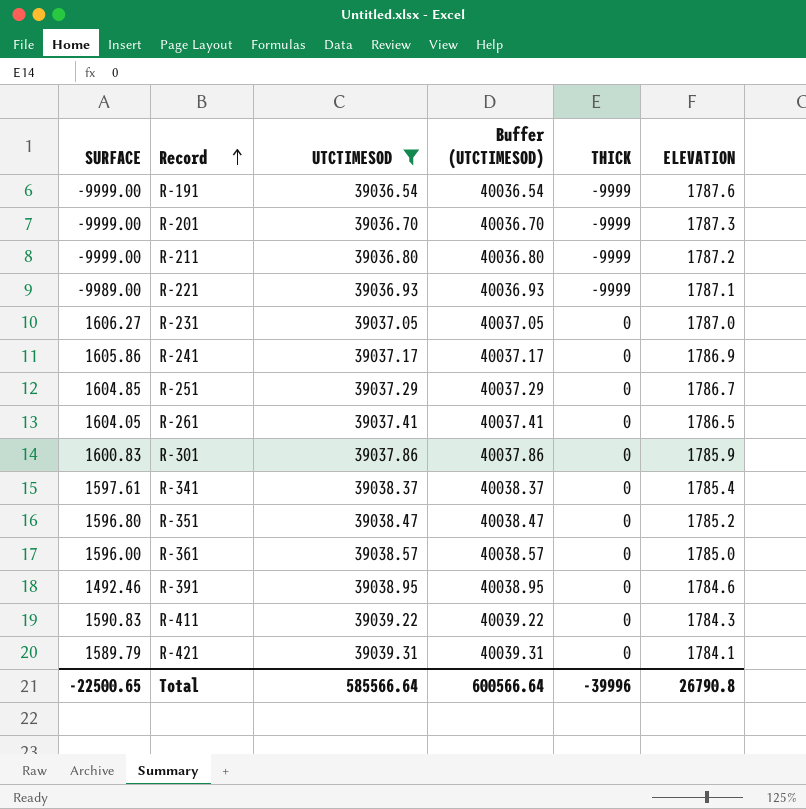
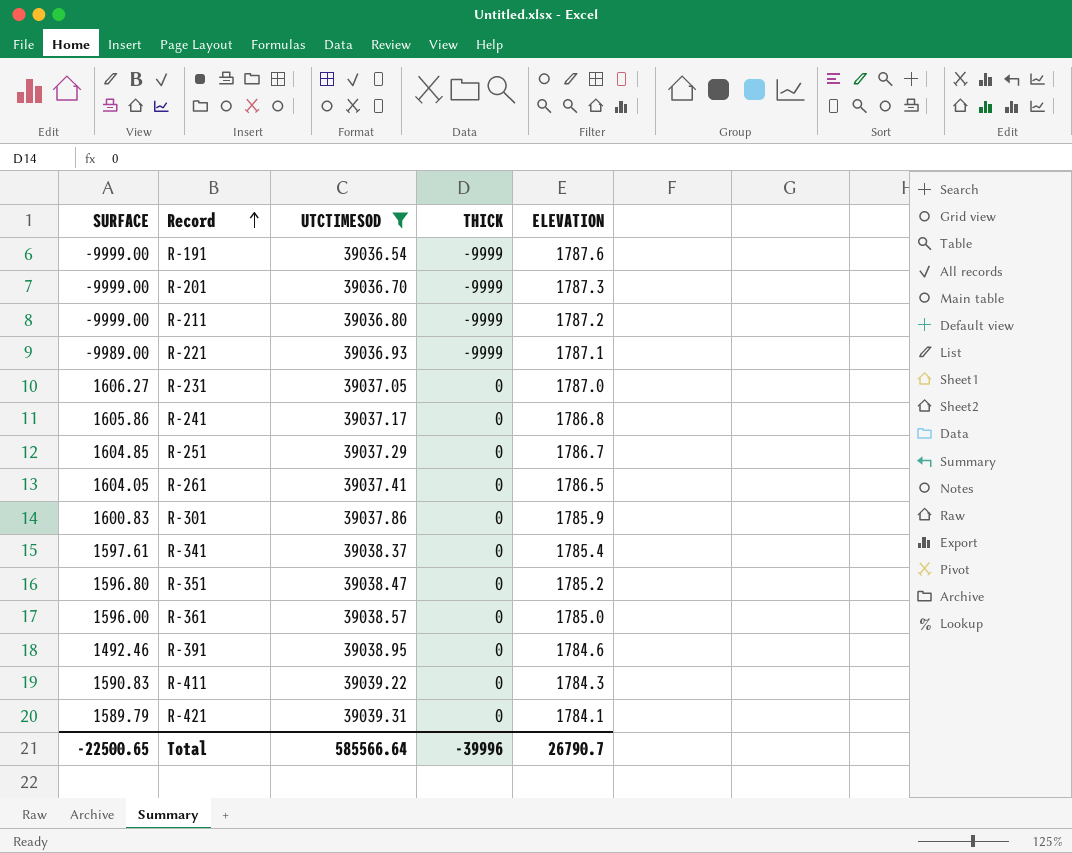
column Buffer (UTCTIMESOD) | formula: [UTCTIMESOD] + 1000 -> none
R-241 | ELEVATION: 1786.9 -> 1786.8
Total | ELEVATION: 26790.8 -> 26790.7

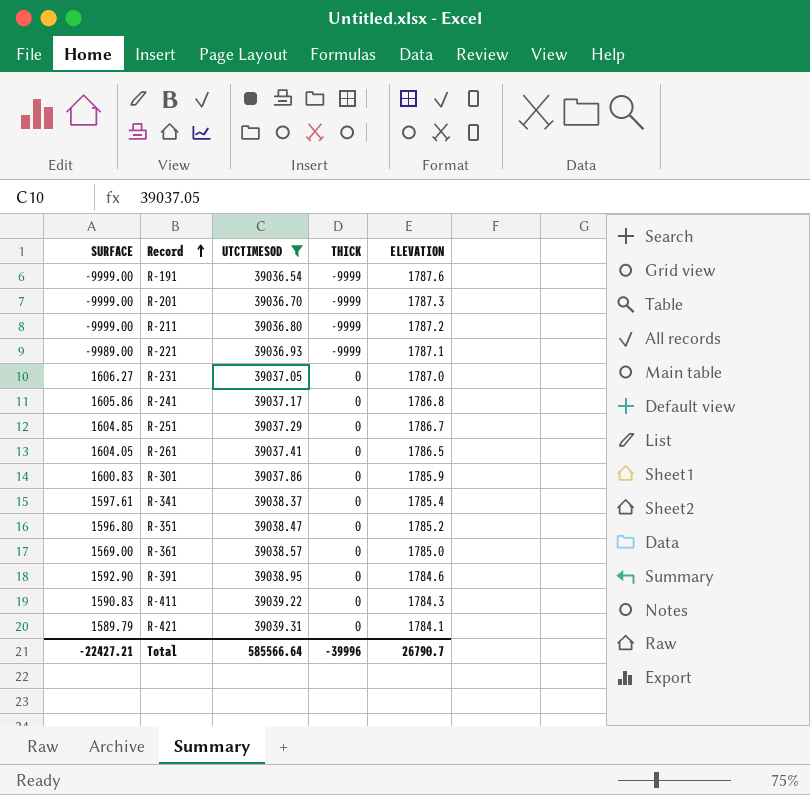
R-361 | SURFACE: 1596.00 -> 1569.00
R-391 | SURFACE: 1492.46 -> 1592.90
Total | SURFACE: -22500.65 -> -22427.21

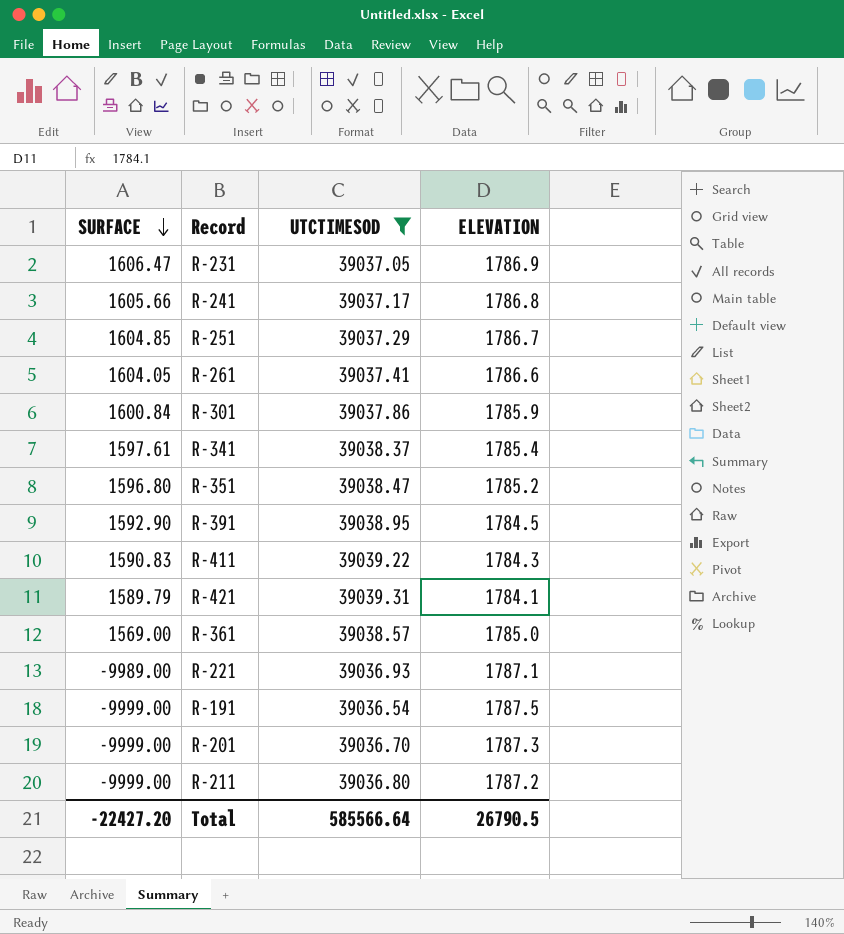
row order: Record ascending -> SURFACE descending
column THICK | position: 4 -> none
R-231 | SURFACE: 1606.27 -> 1606.47
R-231 | ELEVATION: 1787.0 -> 1786.9
R-241 | SURFACE: 1605.86 -> 1605.66
R-261 | ELEVATION: 1786.5 -> 1786.6
R-301 | SURFACE: 1600.83 -> 1600.84
R-391 | ELEVATION: 1784.6 -> 1784.5
R-191 | ELEVATION: 1787.6 -> 1787.5
Total | SURFACE: -22427.21 -> -22427.20
Total | ELEVATION: 26790.7 -> 26790.5

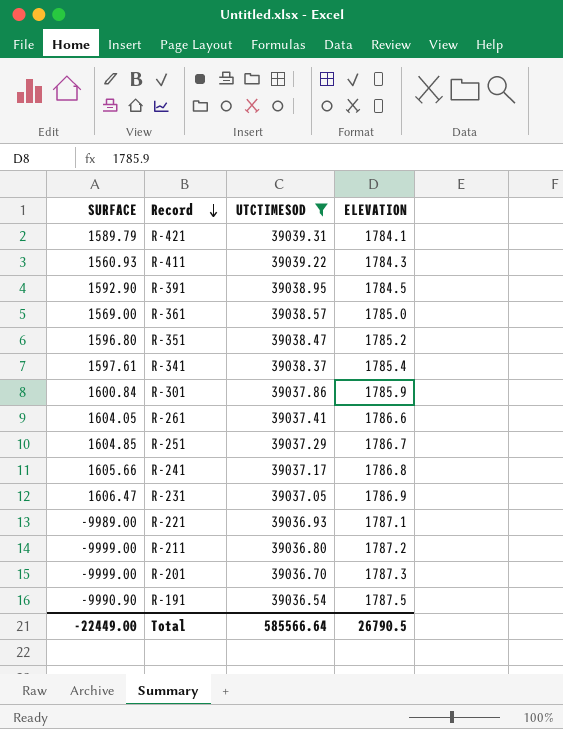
row order: SURFACE descending -> Record descending
R-411 | SURFACE: 1590.83 -> 1560.93
R-191 | SURFACE: -9999.00 -> -9990.90
Total | SURFACE: -22427.20 -> -22449.00

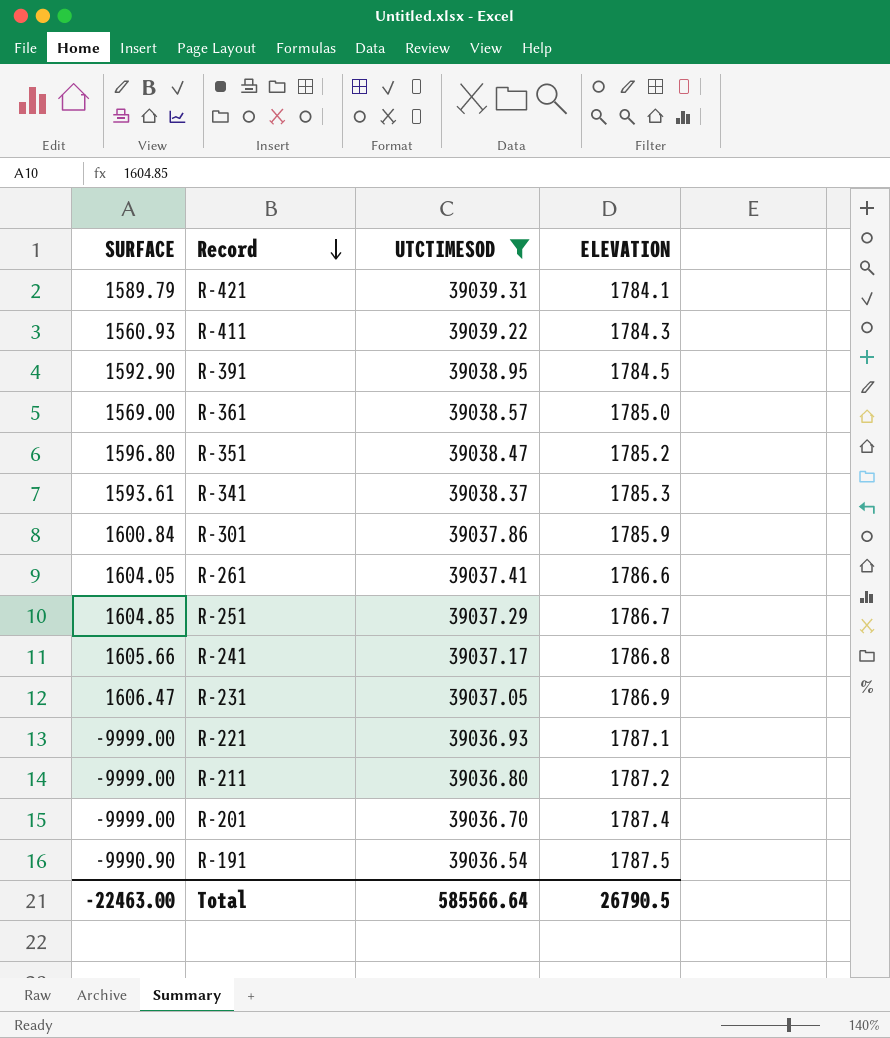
R-341 | SURFACE: 1597.61 -> 1593.61
R-341 | ELEVATION: 1785.4 -> 1785.3
R-221 | SURFACE: -9989.00 -> -9999.00
R-201 | ELEVATION: 1787.3 -> 1787.4
Total | SURFACE: -22449.00 -> -22463.00

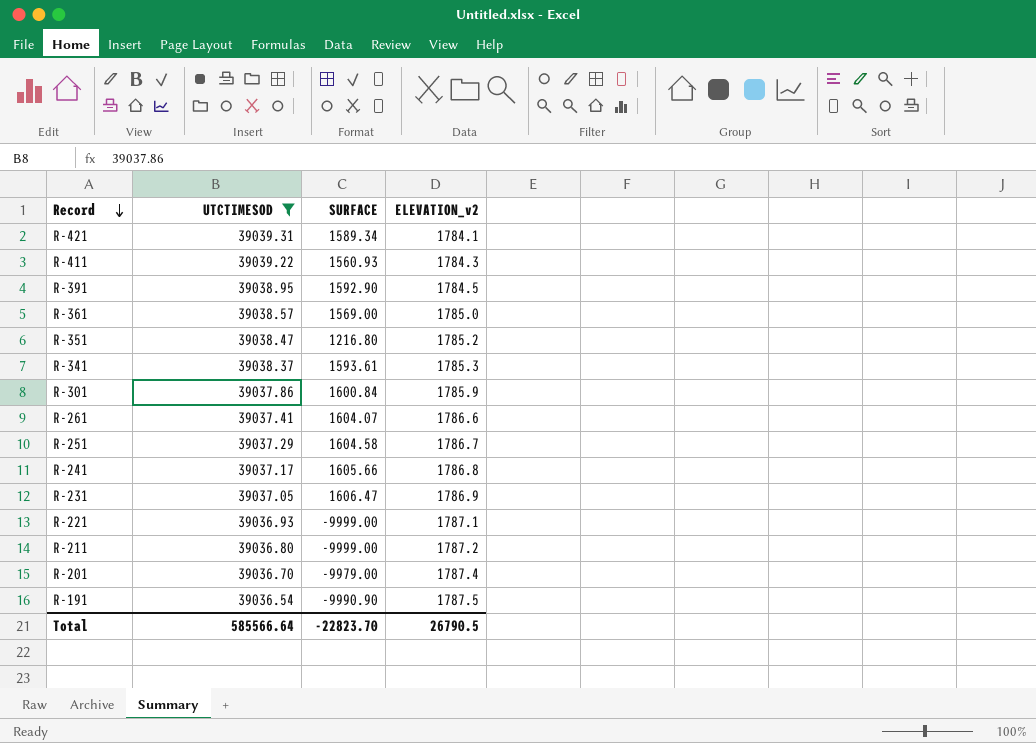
column SURFACE | position: 1 -> 3
column name: ELEVATION -> ELEVATION_v2
R-421 | SURFACE: 1589.79 -> 1589.34
R-351 | SURFACE: 1596.80 -> 1216.80
R-261 | SURFACE: 1604.05 -> 1604.07
R-251 | SURFACE: 1604.85 -> 1604.58
R-201 | SURFACE: -9999.00 -> -9979.00
Total | SURFACE: -22463.00 -> -22823.70

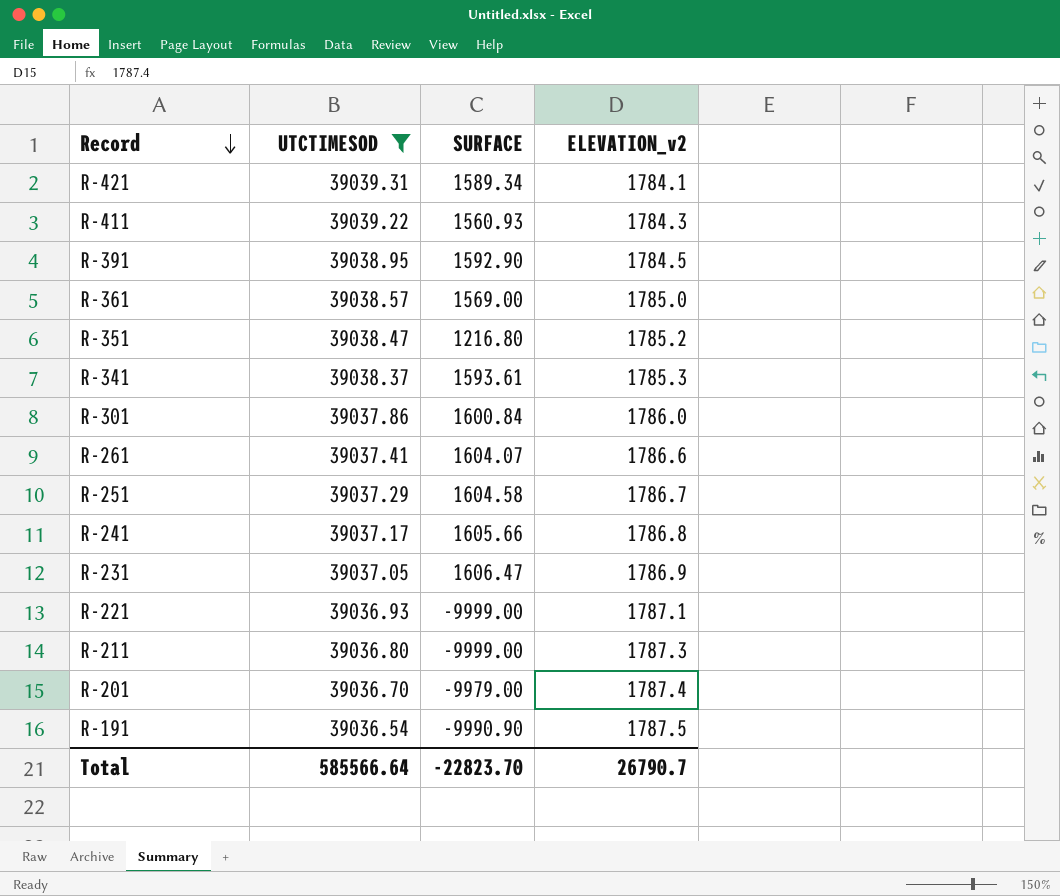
R-301 | ELEVATION_v2: 1785.9 -> 1786.0
R-211 | ELEVATION_v2: 1787.2 -> 1787.3
Total | ELEVATION_v2: 26790.5 -> 26790.7

